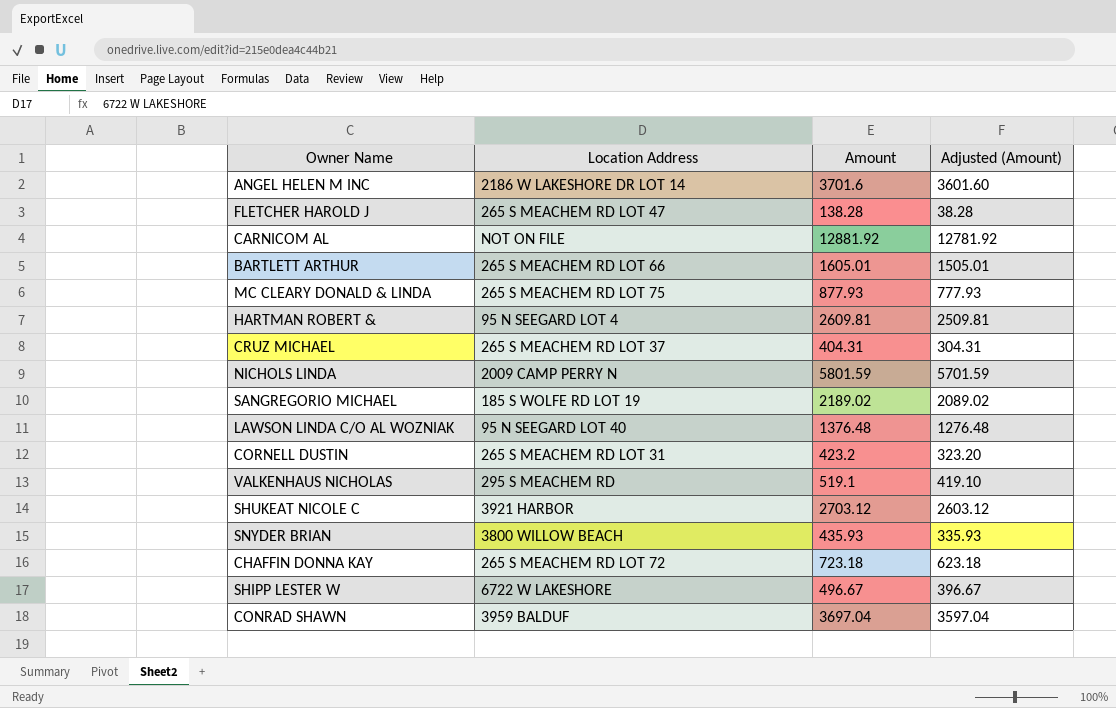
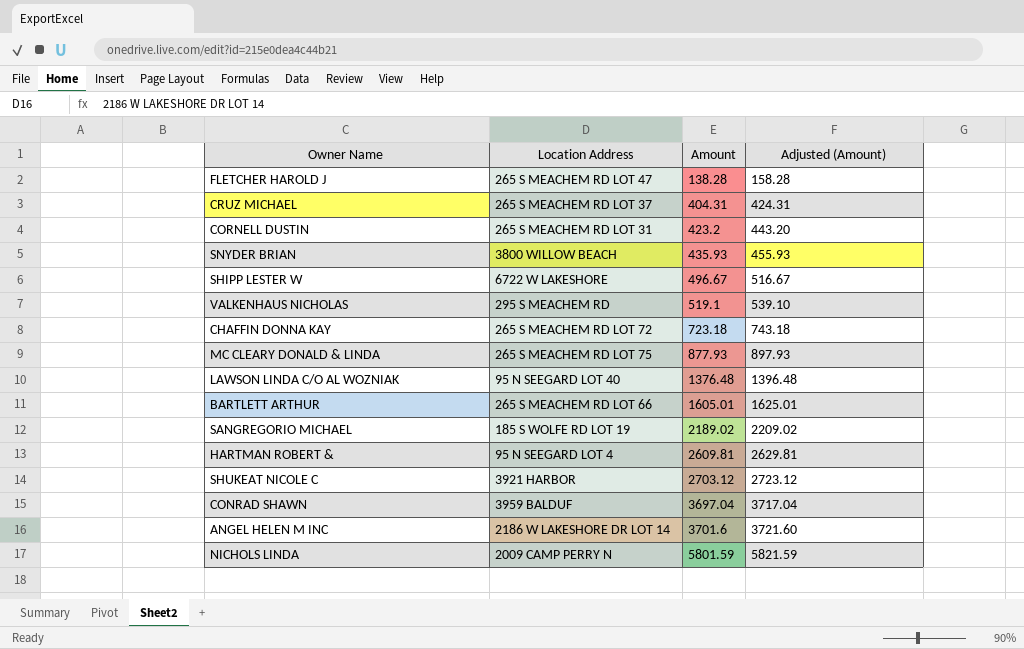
row order: none -> Amount ascending
column Adjusted (Amount) | formula: [Amount] - 100 -> [Amount] + 20
row CARNICOM AL: NOT ON FILE | 12881.92 | 12781.92 -> none

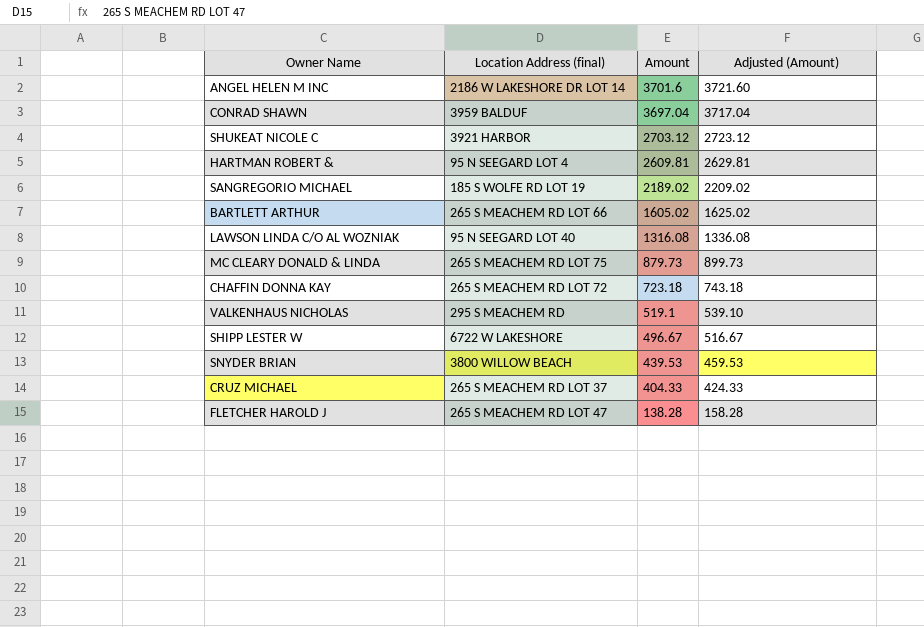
row order: Amount ascending -> Amount descending
column name: Location Address -> Location Address (final)
row CORNELL DUSTIN: 265 S MEACHEM RD LOT 31 | 423.2 | 443.20 -> none
row NICHOLS LINDA: 2009 CAMP PERRY N | 5801.59 | 5821.59 -> none
BARTLETT ARTHUR | Amount: 1605.01 -> 1605.02
BARTLETT ARTHUR | Adjusted (Amount): 1625.01 -> 1625.02
LAWSON LINDA C/O AL WOZNIAK | Amount: 1376.48 -> 1316.08
LAWSON LINDA C/O AL WOZNIAK | Adjusted (Amount): 1396.48 -> 1336.08
MC CLEARY DONALD & LINDA | Amount: 877.93 -> 879.73
MC CLEARY DONALD & LINDA | Adjusted (Amount): 897.93 -> 899.73
SNYDER BRIAN | Amount: 435.93 -> 439.53
SNYDER BRIAN | Adjusted (Amount): 455.93 -> 459.53
CRUZ MICHAEL | Amount: 404.31 -> 404.33
CRUZ MICHAEL | Adjusted (Amount): 424.31 -> 424.33

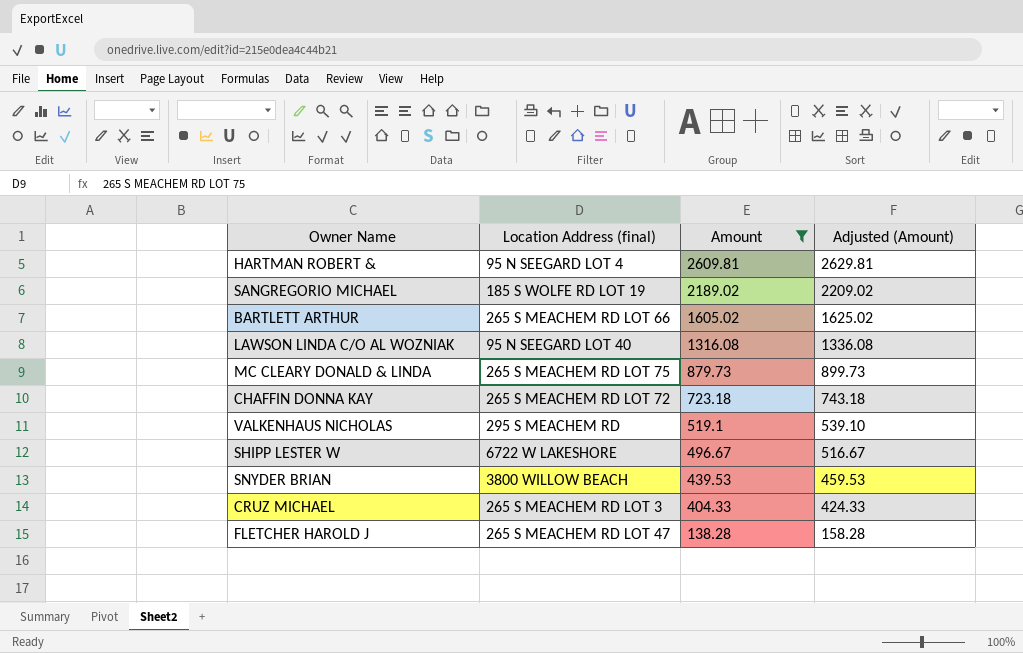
filter: none -> Amount <= 2609.81
CRUZ MICHAEL | Location Address (final): 265 S MEACHEM RD LOT 37 -> 265 S MEACHEM RD LOT 3

